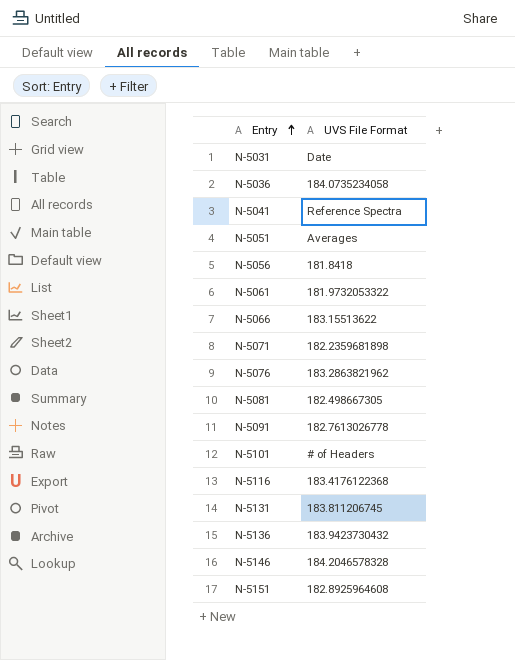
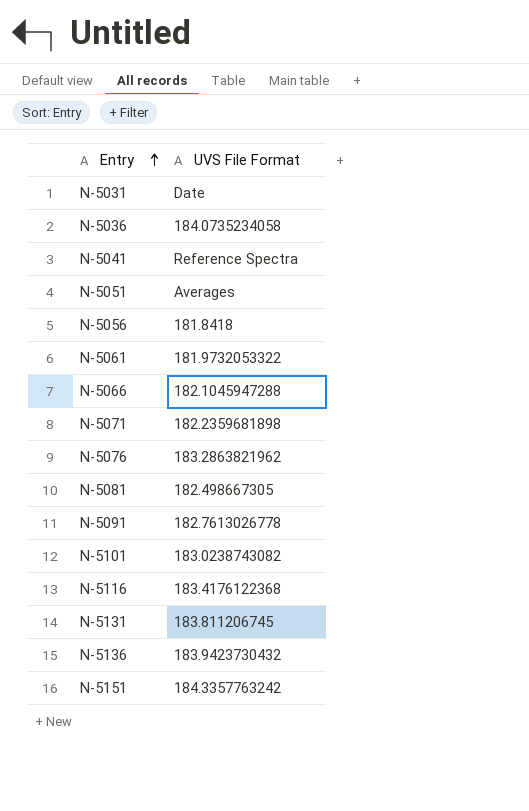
row N-5146: 184.2046578328 -> none
N-5066 | UVS File Format: 183.15513622 -> 182.1045947288
N-5101 | UVS File Format: # of Headers -> 183.0238743082
N-5151 | UVS File Format: 182.8925964608 -> 184.3357763242

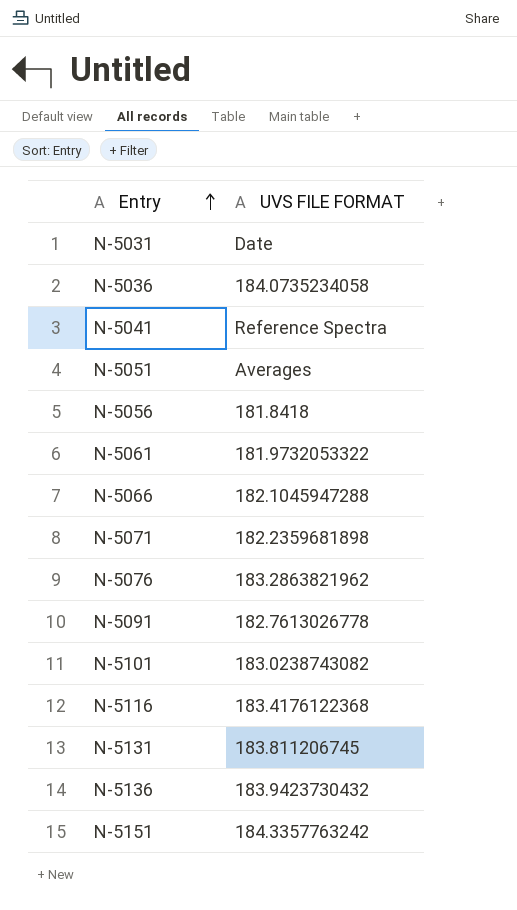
column name: UVS File Format -> UVS FILE FORMAT
row N-5081: 182.498667305 -> none

